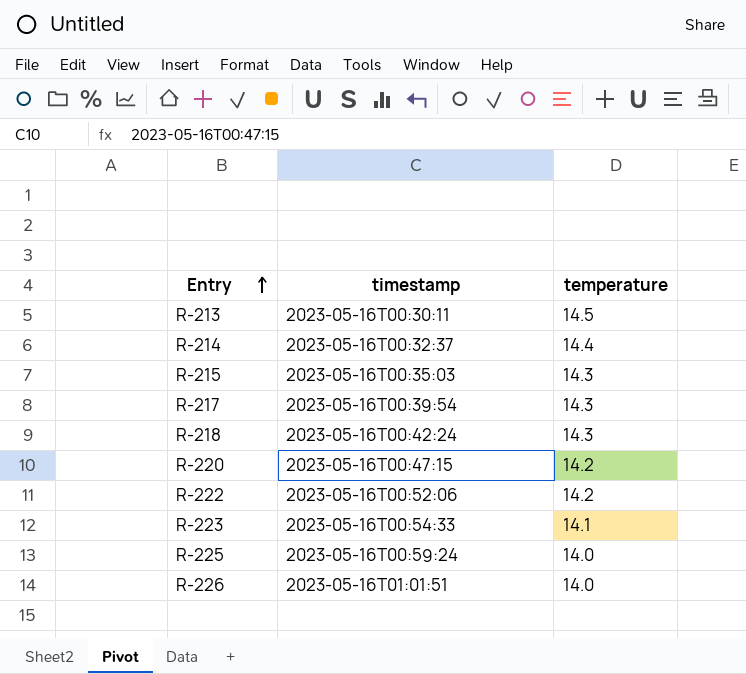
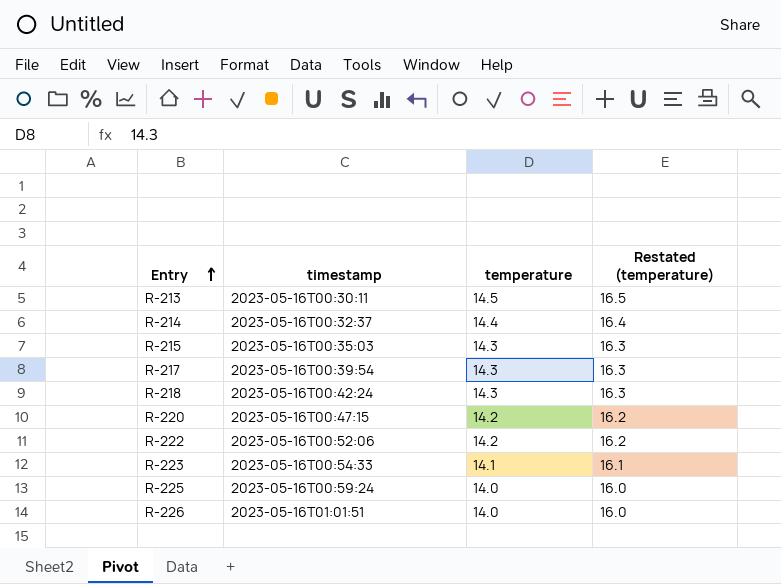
column Restated (temperature) | formula: none -> [temperature] + 2

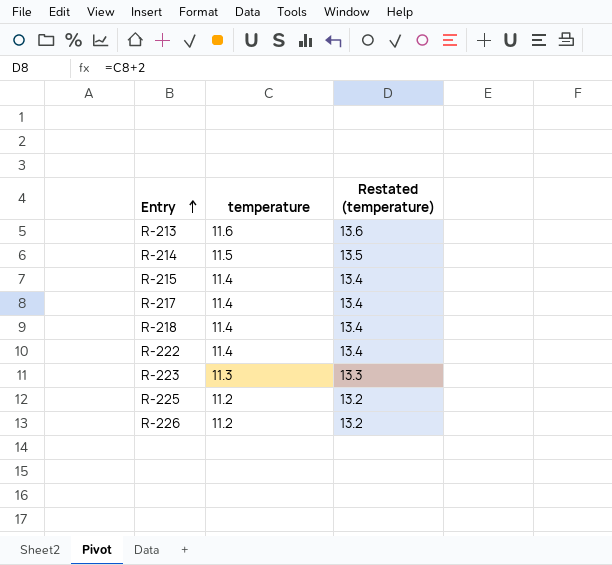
column timestamp | position: 2 -> none
row R-220: 2023-05-16T00:47:15 | 14.2 | 16.2 -> none
R-213 | temperature: 14.5 -> 11.6
R-213 | Restated (temperature): 16.5 -> 13.6
R-214 | temperature: 14.4 -> 11.5
R-214 | Restated (temperature): 16.4 -> 13.5
R-215 | temperature: 14.3 -> 11.4
R-215 | Restated (temperature): 16.3 -> 13.4
R-217 | temperature: 14.3 -> 11.4
R-217 | Restated (temperature): 16.3 -> 13.4
R-218 | temperature: 14.3 -> 11.4
R-218 | Restated (temperature): 16.3 -> 13.4
R-222 | temperature: 14.2 -> 11.4
R-222 | Restated (temperature): 16.2 -> 13.4
R-223 | temperature: 14.1 -> 11.3
R-223 | Restated (temperature): 16.1 -> 13.3
R-225 | temperature: 14.0 -> 11.2
R-225 | Restated (temperature): 16.0 -> 13.2
R-226 | temperature: 14.0 -> 11.2
R-226 | Restated (temperature): 16.0 -> 13.2

